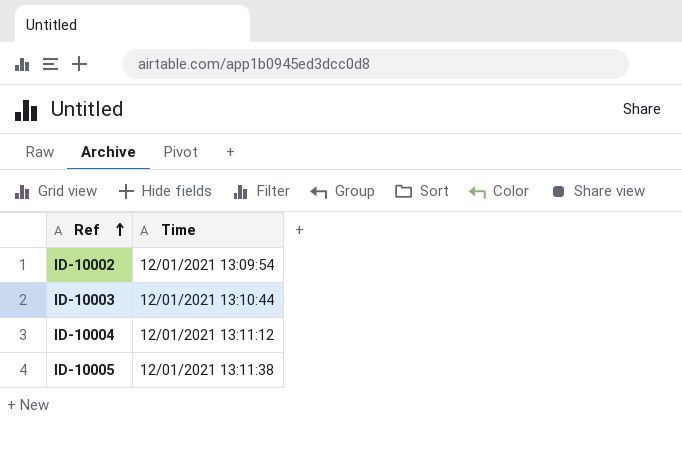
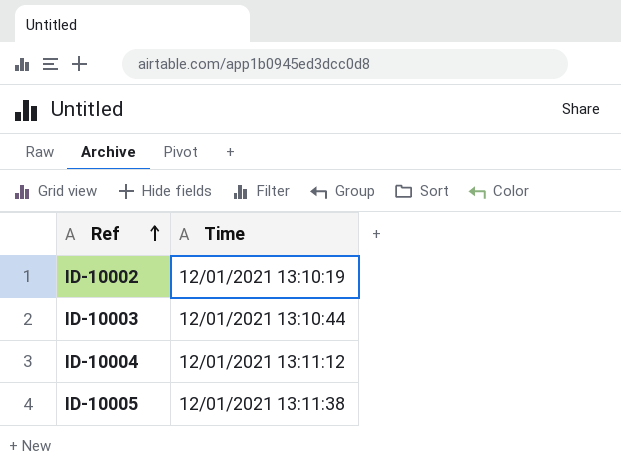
ID-10002 | Time: 12/01/2021 13:09:54 -> 12/01/2021 13:10:19

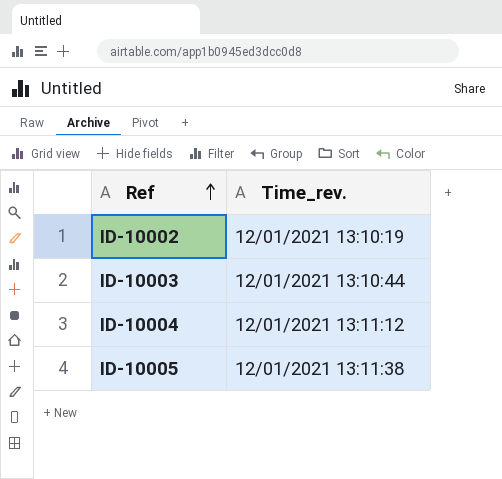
column name: Time -> Time_rev.

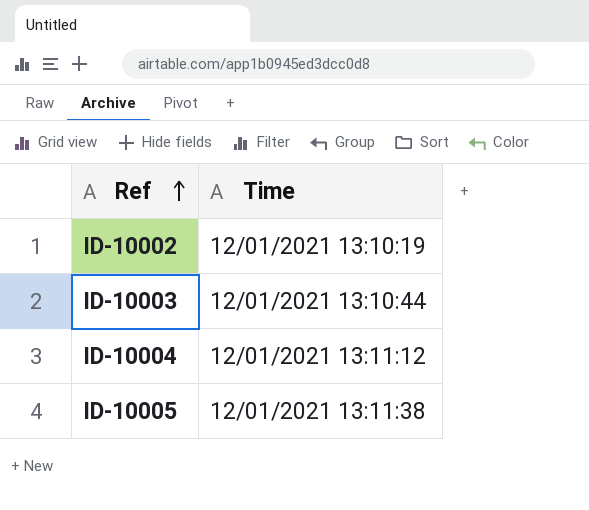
column name: Time_rev. -> Time

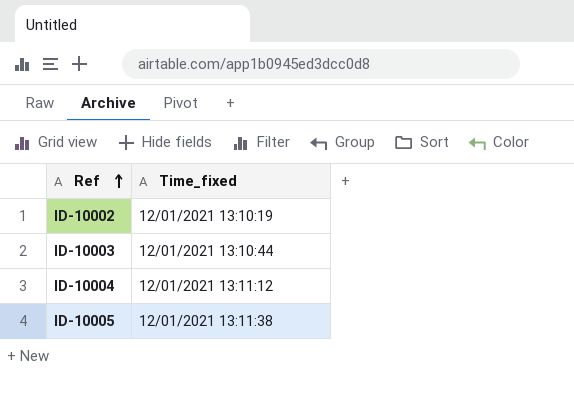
column name: Time -> Time_fixed

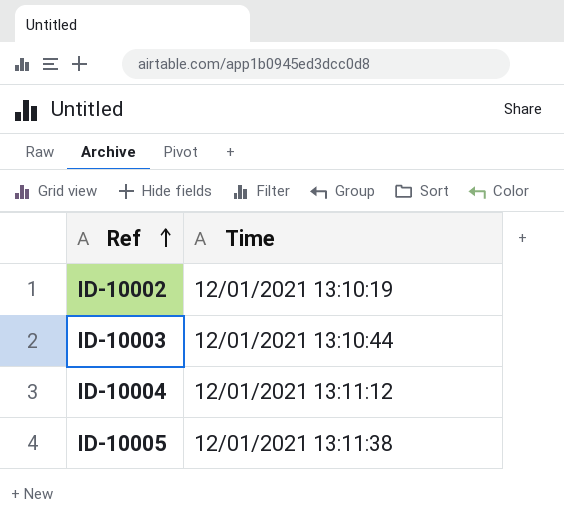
column name: Time_fixed -> Time

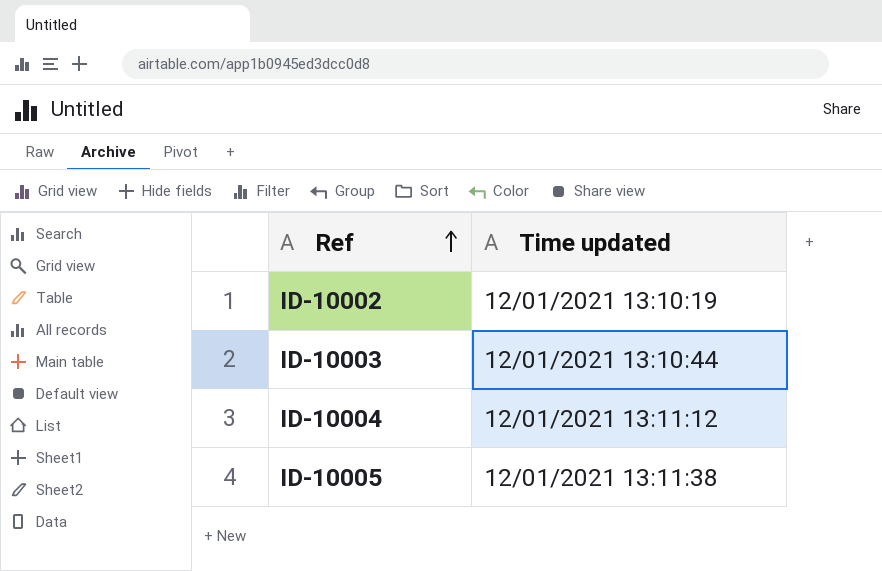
column name: Time -> Time updated

